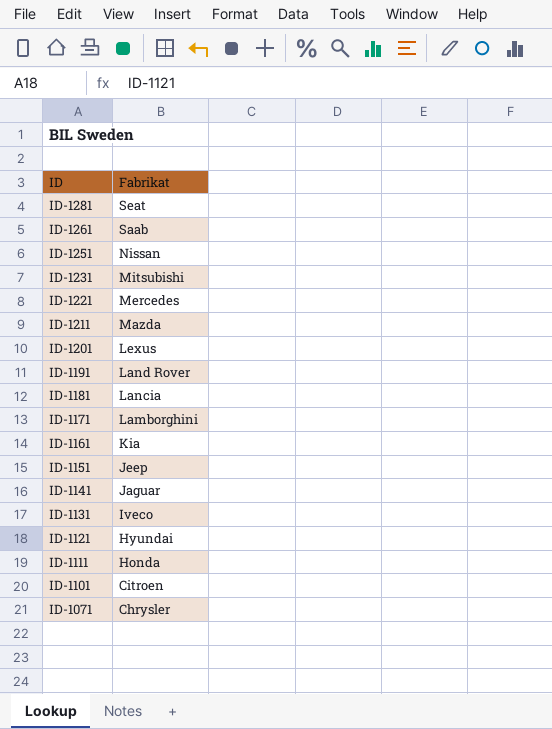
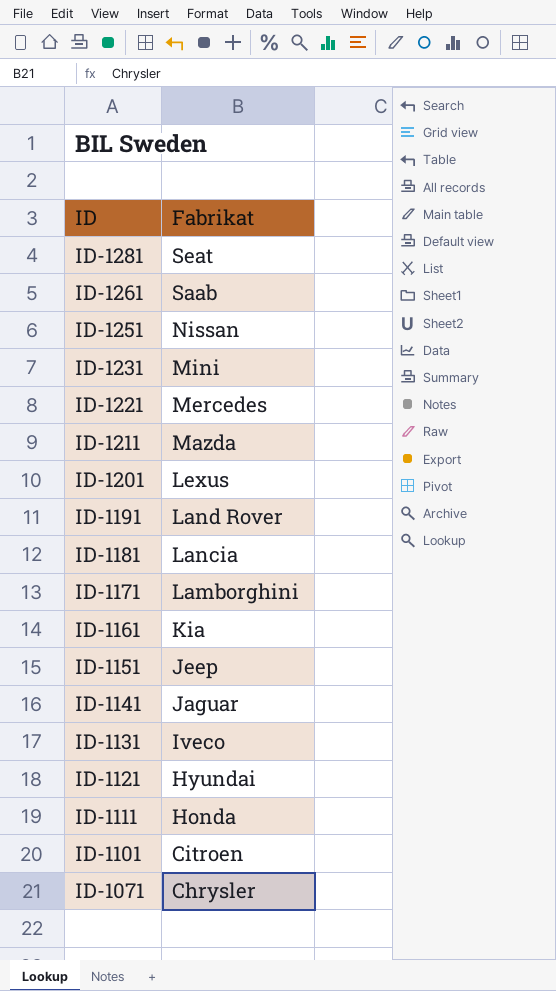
ID-1231 | Fabrikat: Mitsubishi -> Mini

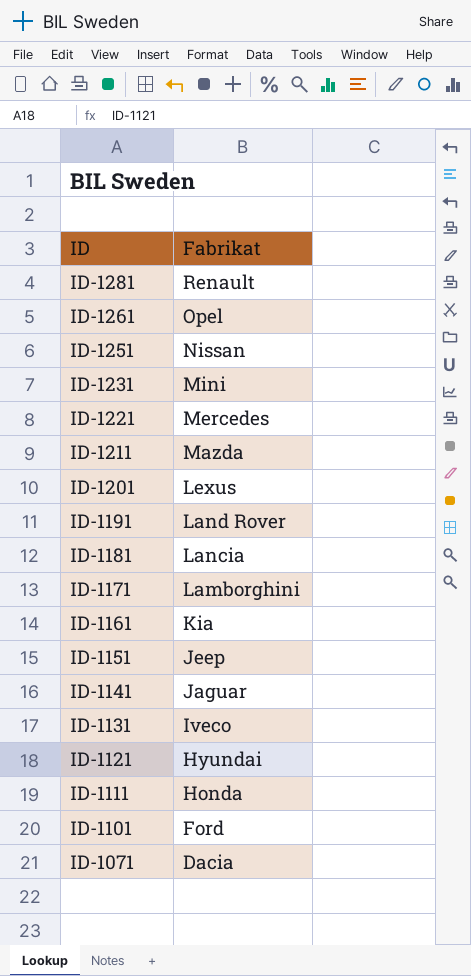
ID-1281 | Fabrikat: Seat -> Renault
ID-1261 | Fabrikat: Saab -> Opel
ID-1101 | Fabrikat: Citroen -> Ford
ID-1071 | Fabrikat: Chrysler -> Dacia

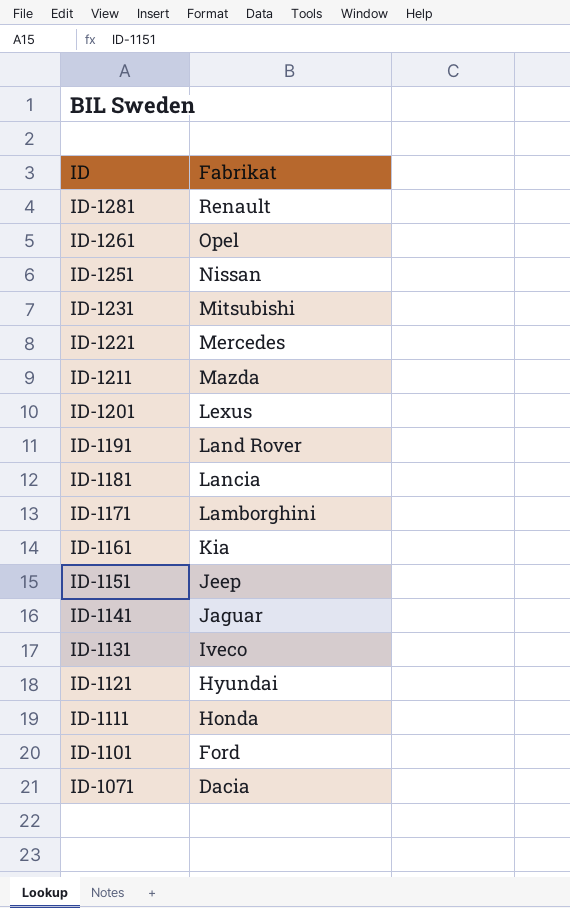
ID-1231 | Fabrikat: Mini -> Mitsubishi

